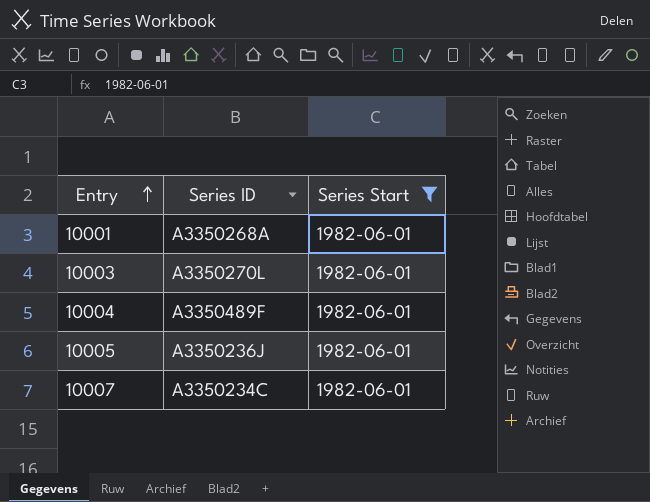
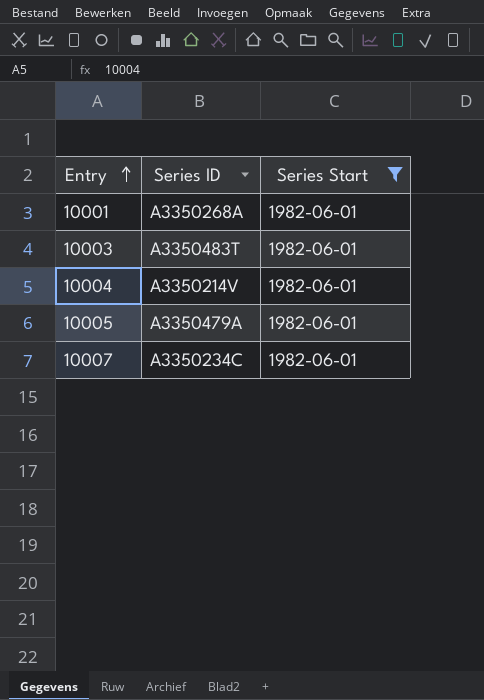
10003 | Series ID: A3350270L -> A3350483T
10004 | Series ID: A3350489F -> A3350214V
10005 | Series ID: A3350236J -> A3350479A

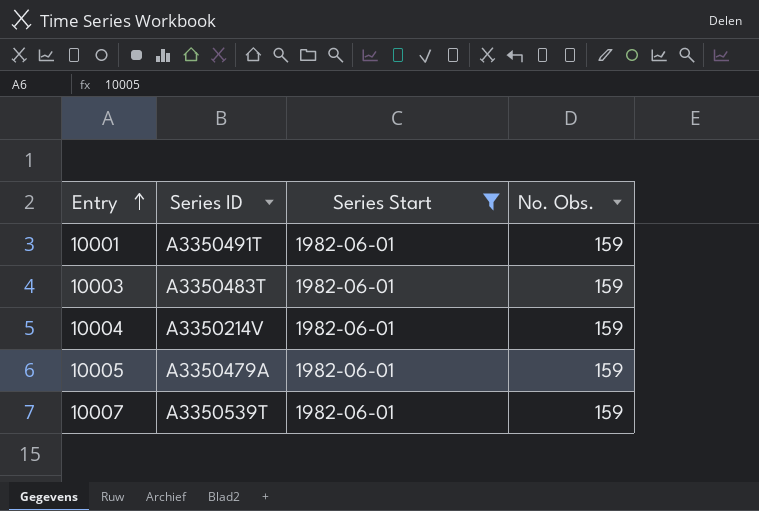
column No. Obs. | position: none -> 4
10001 | Series ID: A3350268A -> A3350491T
10007 | Series ID: A3350234C -> A3350539T

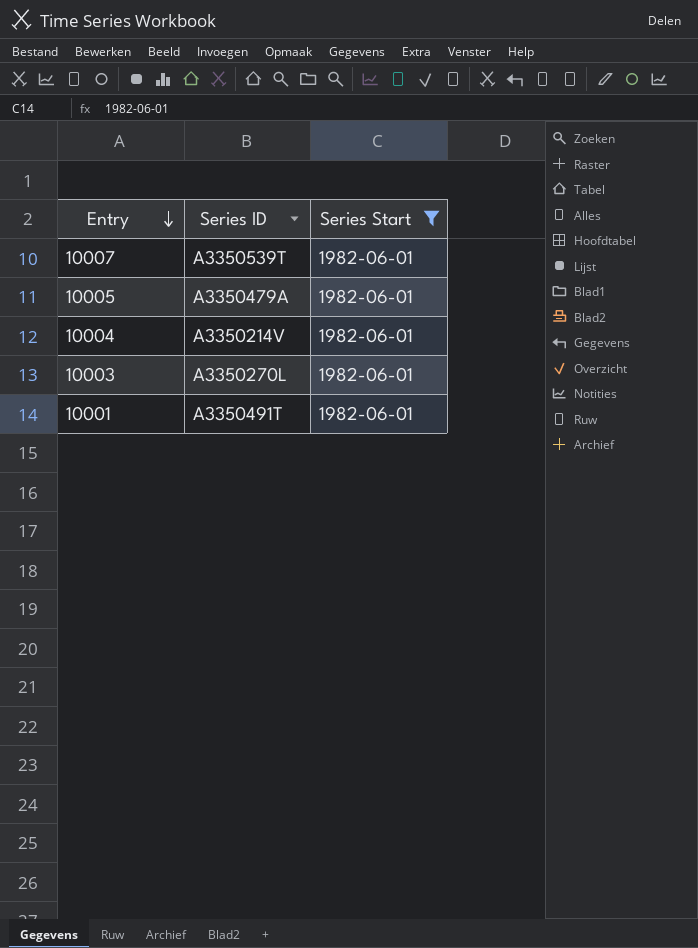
row order: Entry ascending -> Entry descending
column No. Obs. | position: 4 -> none
10003 | Series ID: A3350483T -> A3350270L

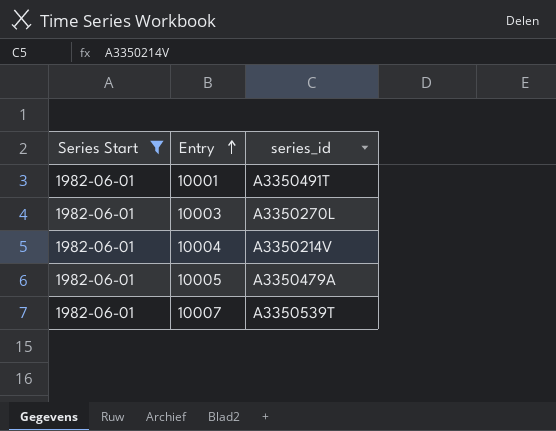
row order: Entry descending -> Entry ascending
column Series Start | position: 3 -> 1
column name: Series ID -> series_id

